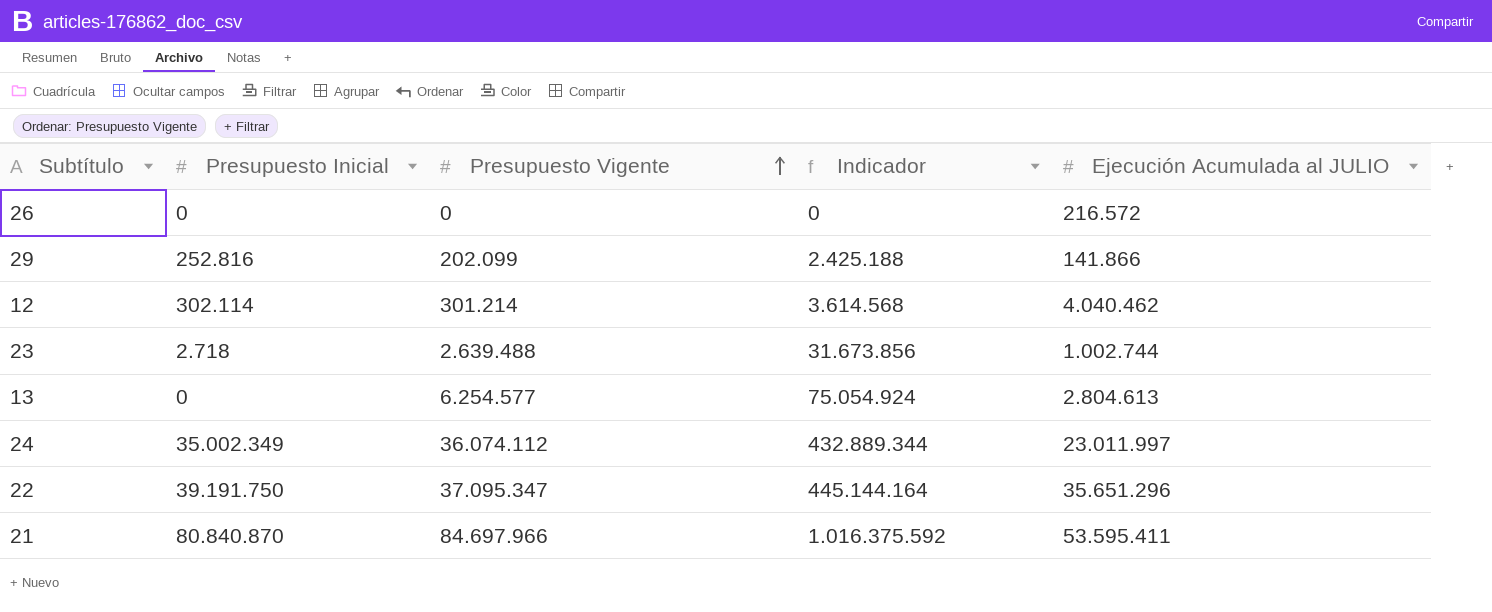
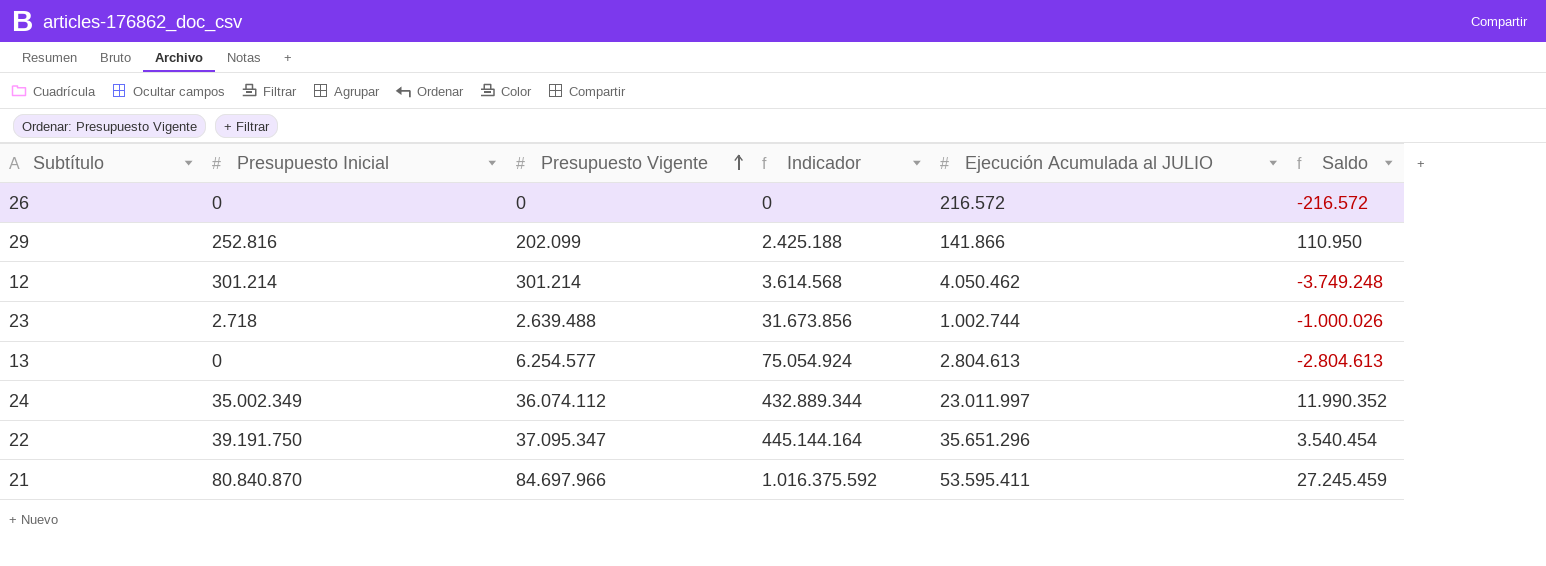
column Saldo | formula: none -> [Presupuesto Inicial] - [Ejecución Acumulada al JULIO]
12 | Presupuesto Inicial: 302.114 -> 301.214
12 | Ejecución Acumulada al JULIO: 4.040.462 -> 4.050.462

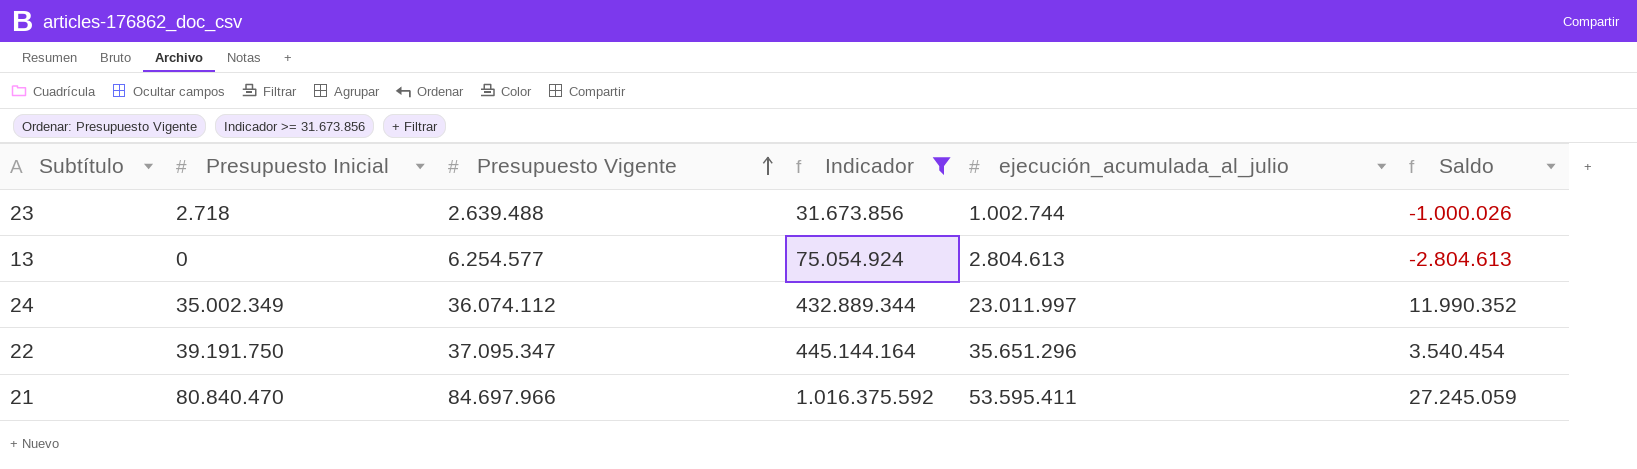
filter: none -> Indicador >= 31.673.856
column name: Ejecución Acumulada al JULIO -> ejecución_acumulada_al_julio
21 | Presupuesto Inicial: 80.840.870 -> 80.840.470
21 | Saldo: 27.245.459 -> 27.245.059

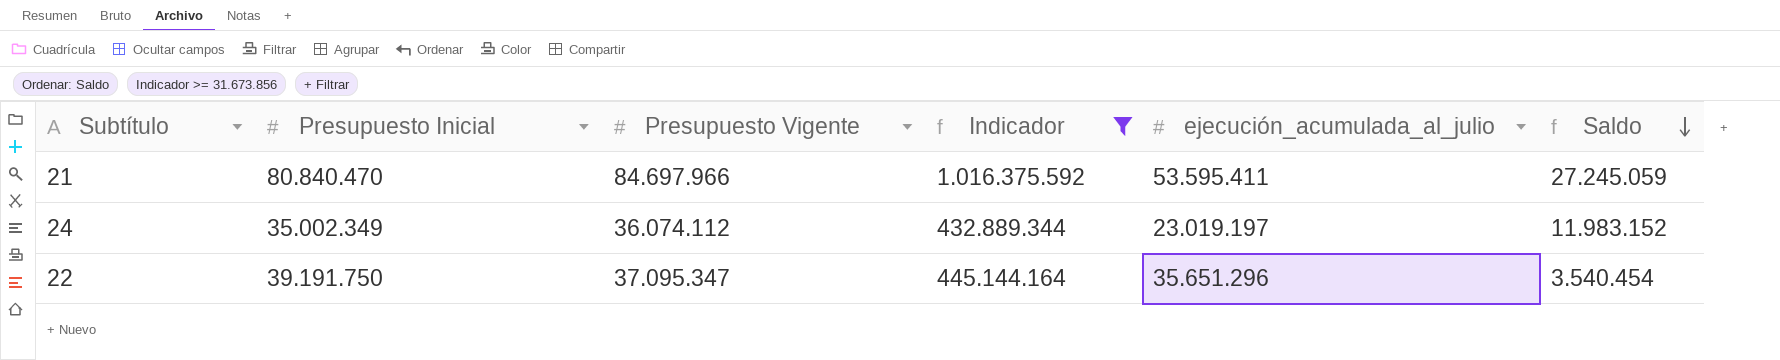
row order: Presupuesto Vigente ascending -> Saldo descending
row 23: 2.718 | 2.639.488 | 31.673.856 | 1.002.744 | -1.000.026 -> none
row 13: 0 | 6.254.577 | 75.054.924 | 2.804.613 | -2.804.613 -> none
24 | ejecución_acumulada_al_julio: 23.011.997 -> 23.019.197
24 | Saldo: 11.990.352 -> 11.983.152

